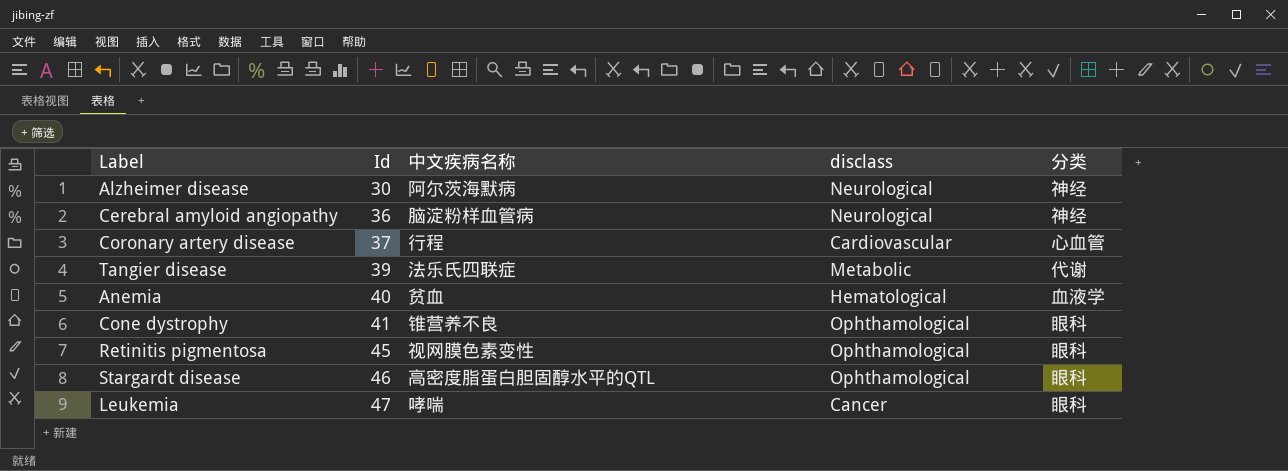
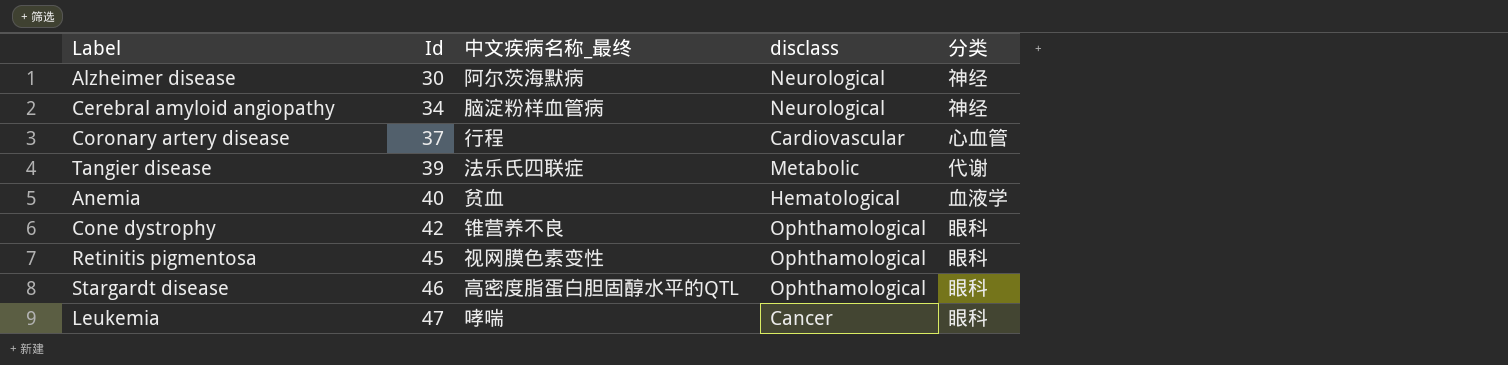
column name: 中文疾病名称 -> 中文疾病名称_最终
Cerebral amyloid angiopathy | Id: 36 -> 34
Cone dystrophy | Id: 41 -> 42

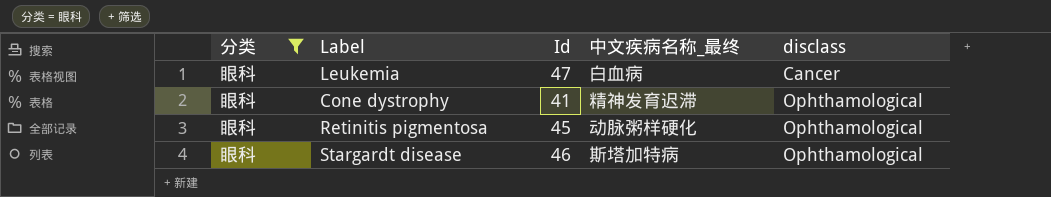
filter: none -> 分类 = 眼科
row order: Id ascending -> disclass ascending
column 分类 | position: 5 -> 1
Leukemia | 中文疾病名称_最终: 哮喘 -> 白血病
Cone dystrophy | Id: 42 -> 41
Cone dystrophy | 中文疾病名称_最终: 锥营养不良 -> 精神发育迟滞
Retinitis pigmentosa | 中文疾病名称_最终: 视网膜色素变性 -> 动脉粥样硬化
Stargardt disease | 中文疾病名称_最终: 高密度脂蛋白胆固醇水平的QTL -> 斯塔加特病

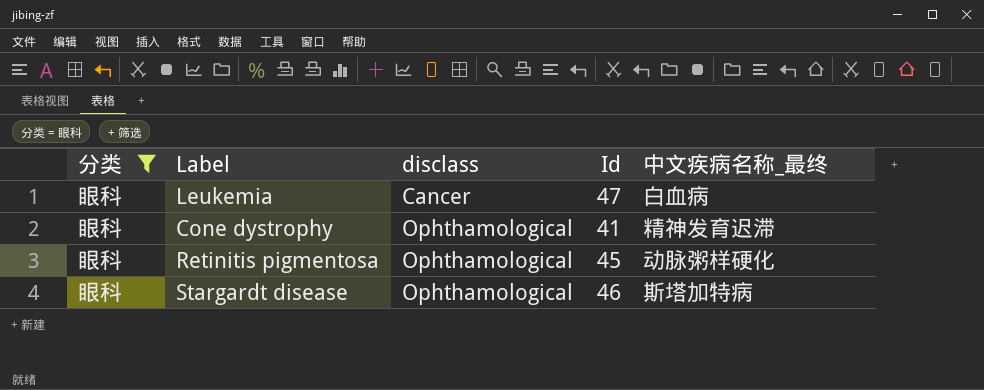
column disclass | position: 5 -> 3

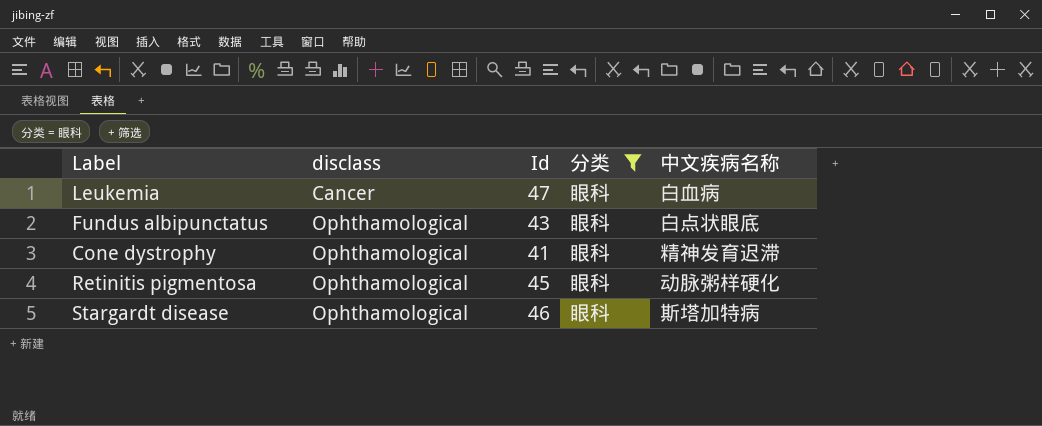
column 分类 | position: 1 -> 4
column name: 中文疾病名称_最终 -> 中文疾病名称
row Fundus albipunctatus: none -> Ophthamological | 43 | 眼科 | 白点状眼底

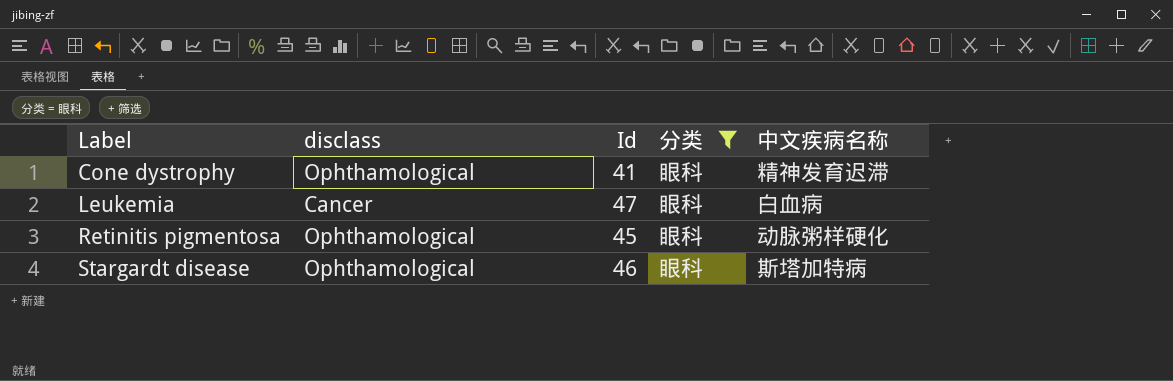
row order: disclass ascending -> Label ascending
row Fundus albipunctatus: Ophthamological | 43 | 眼科 | 白点状眼底 -> none

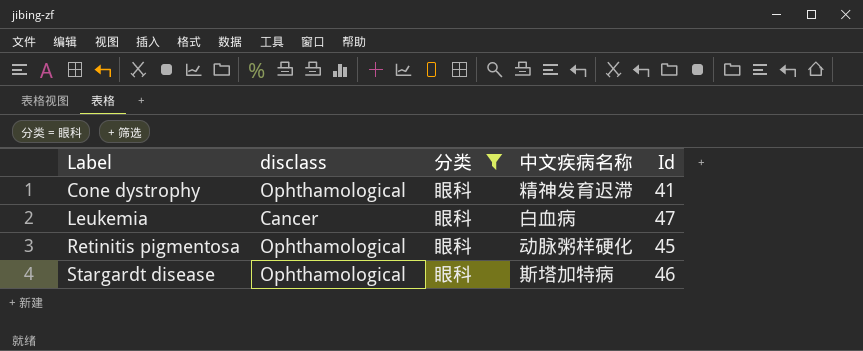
column Id | position: 3 -> 5

